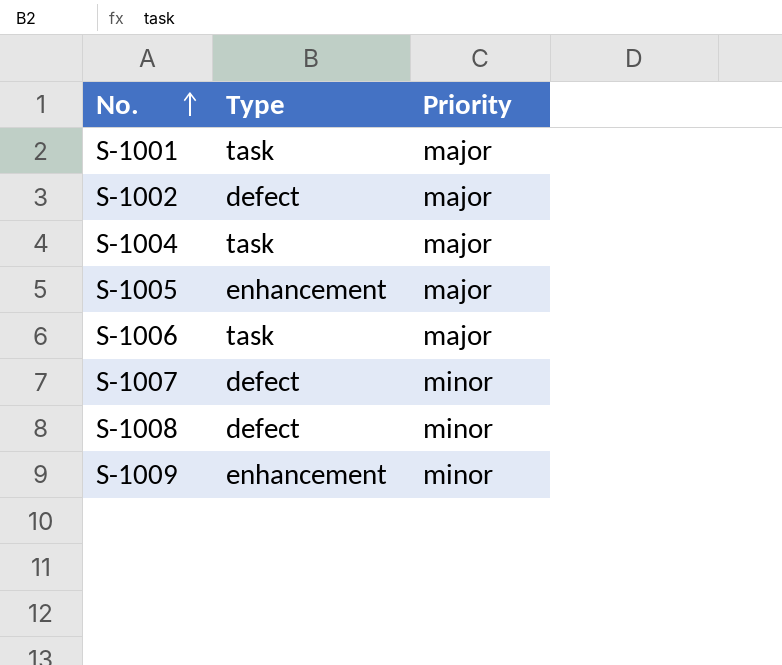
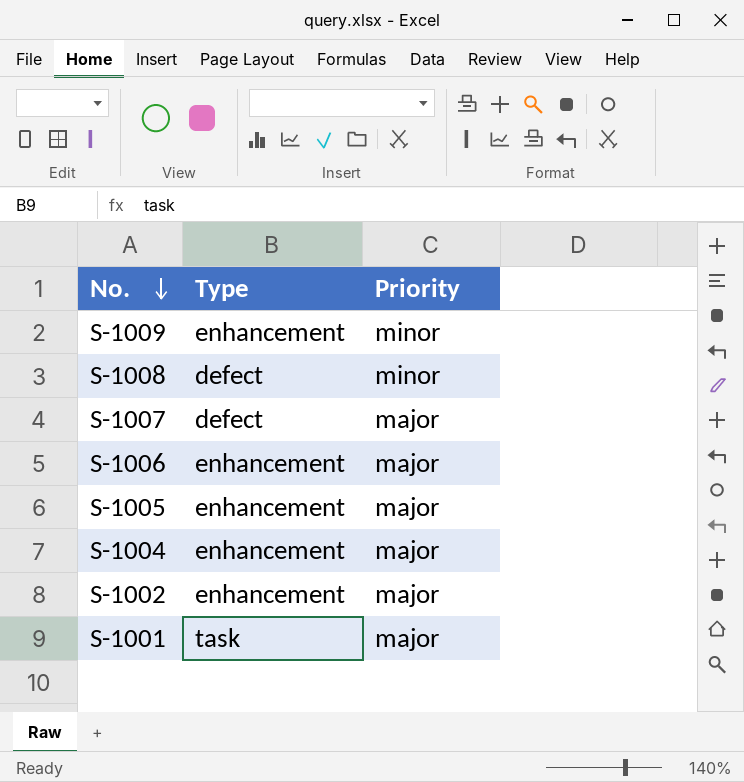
row order: No. ascending -> No. descending
S-1007 | Priority: minor -> major
S-1006 | Type: task -> enhancement
S-1004 | Type: task -> enhancement
S-1002 | Type: defect -> enhancement

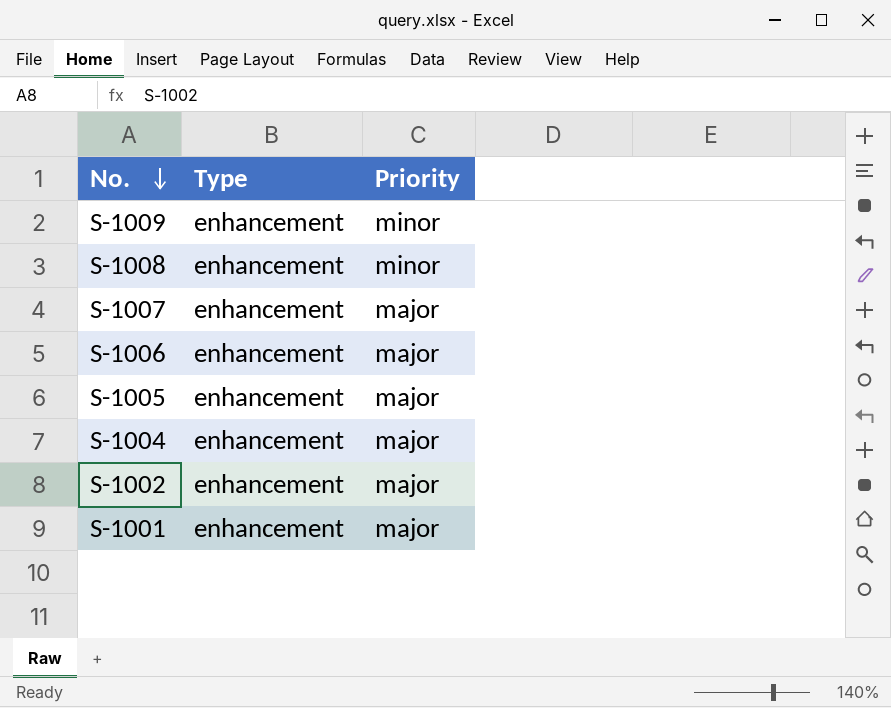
S-1008 | Type: defect -> enhancement
S-1007 | Type: defect -> enhancement
S-1001 | Type: task -> enhancement

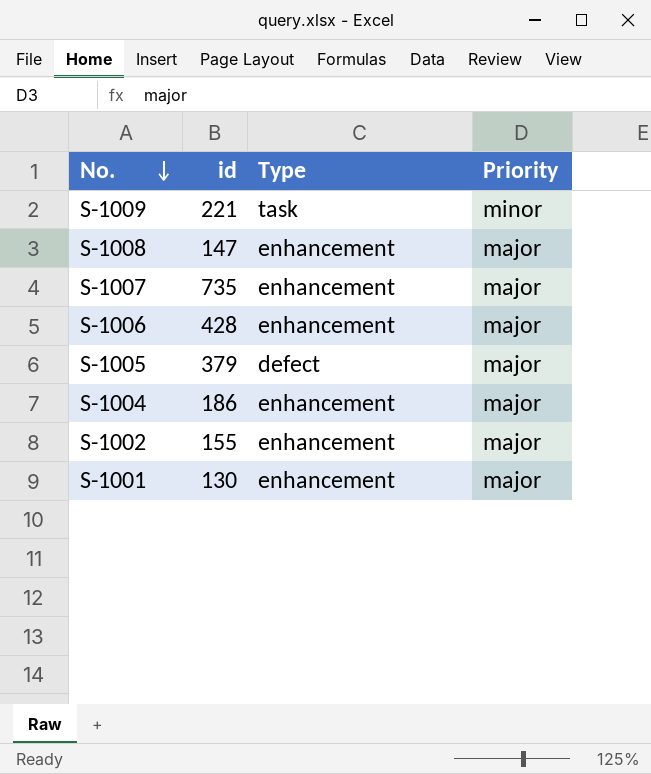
column id | position: none -> 2
S-1009 | Type: enhancement -> task
S-1008 | Priority: minor -> major
S-1005 | Type: enhancement -> defect

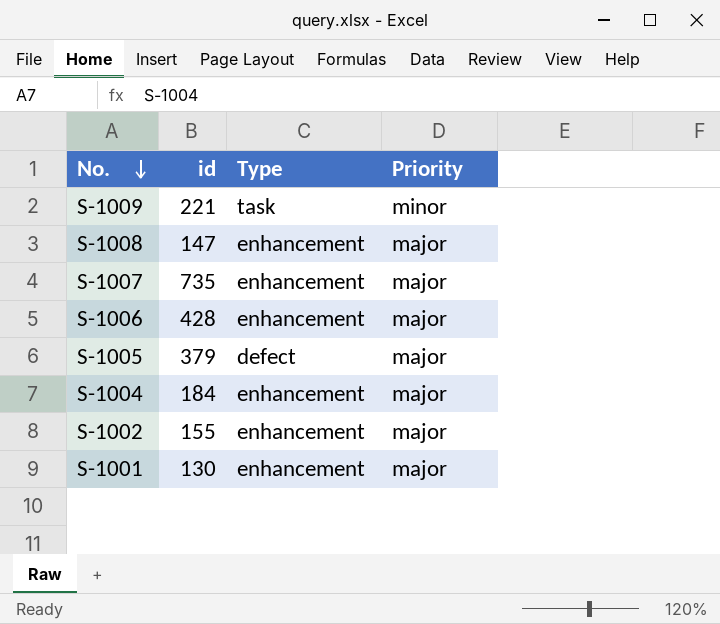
S-1004 | id: 186 -> 184

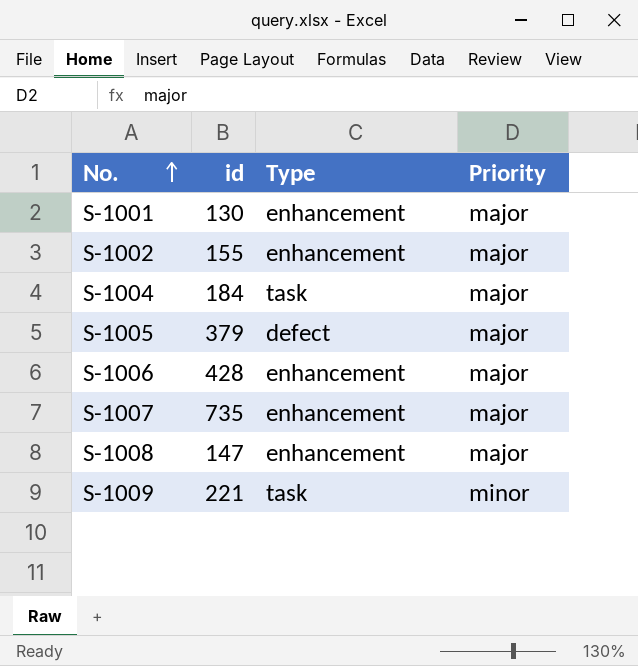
row order: No. descending -> No. ascending
S-1004 | Type: enhancement -> task

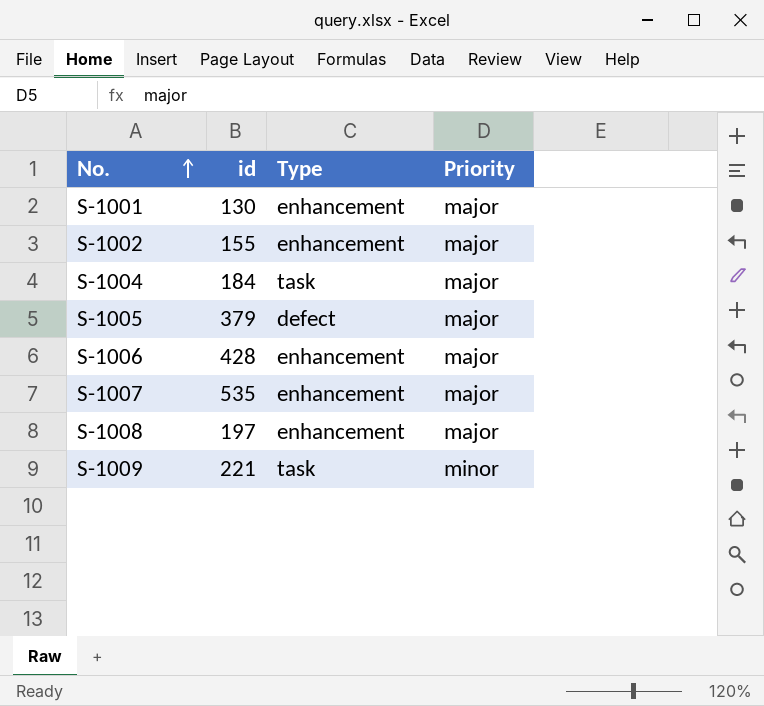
S-1007 | id: 735 -> 535
S-1008 | id: 147 -> 197

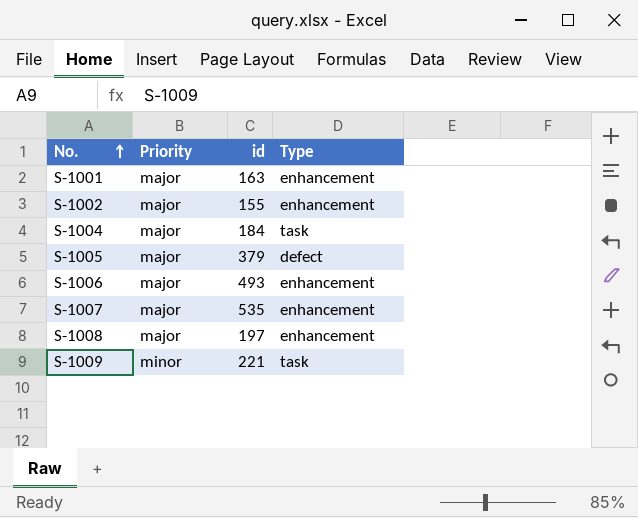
column Priority | position: 4 -> 2
S-1001 | id: 130 -> 163
S-1006 | id: 428 -> 493

